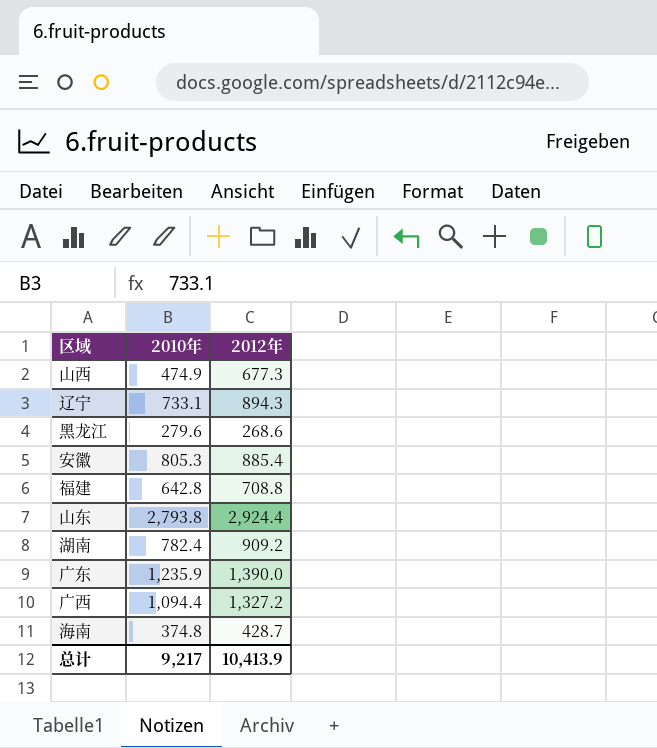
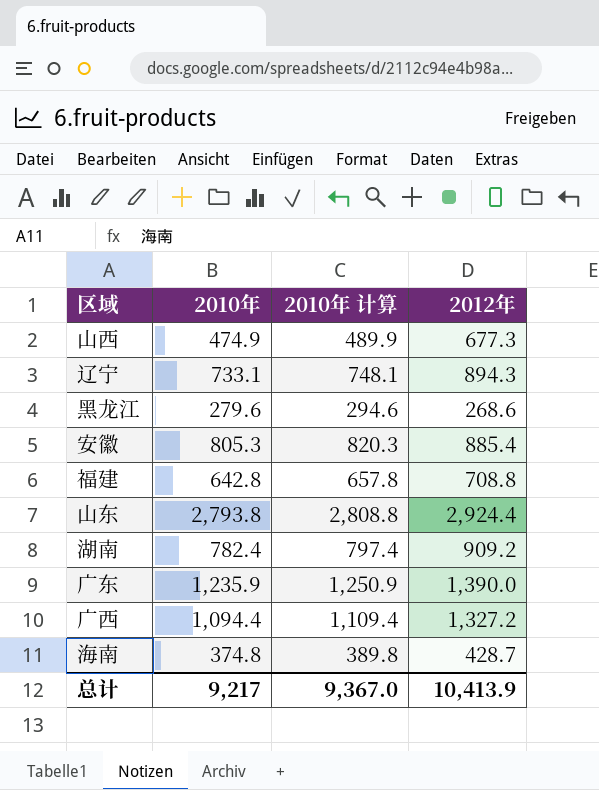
column 2010年 计算 | formula: none -> [2010年] + 15

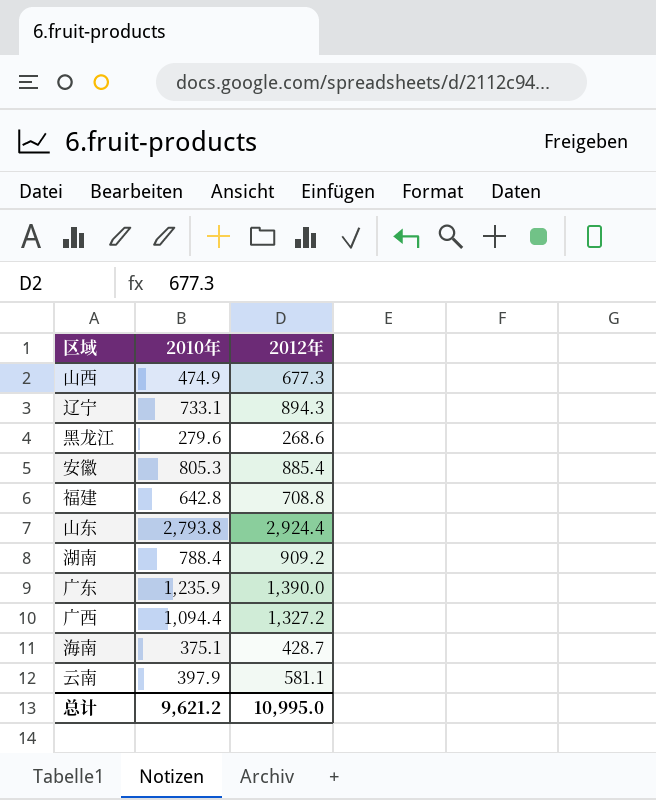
column 2010年 计算 | formula: [2010年] + 15 -> none
湖南 | 2010年: 782.4 -> 788.4
海南 | 2010年: 374.8 -> 375.1
row 云南: none -> 397.9 | 581.1
总计 | 2010年: 9,217 -> 9,621.2
总计 | 2012年: 10,413.9 -> 10,995.0

